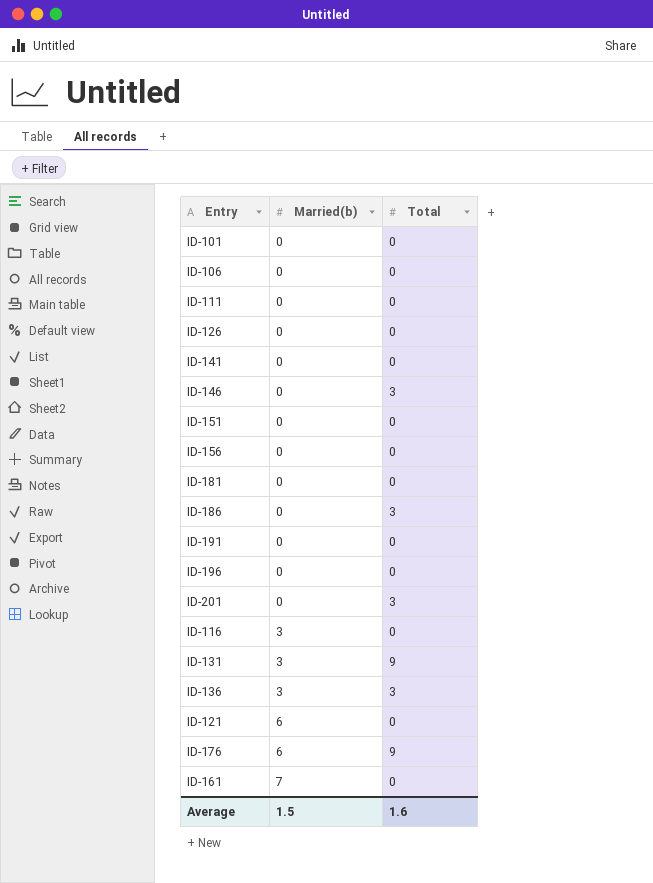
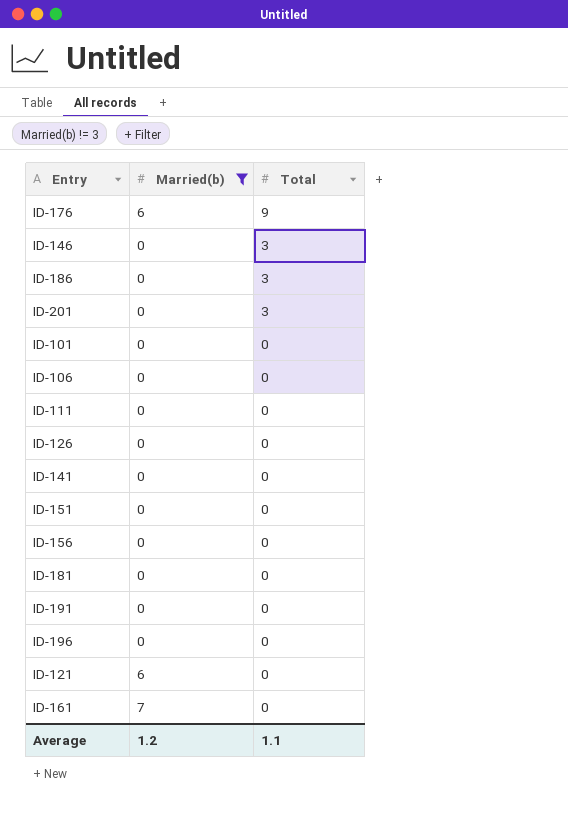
filter: none -> Married(b) != 3
row order: Married(b) ascending -> Total descending
Average | Married(b): 1.5 -> 1.2
Average | Total: 1.6 -> 1.1

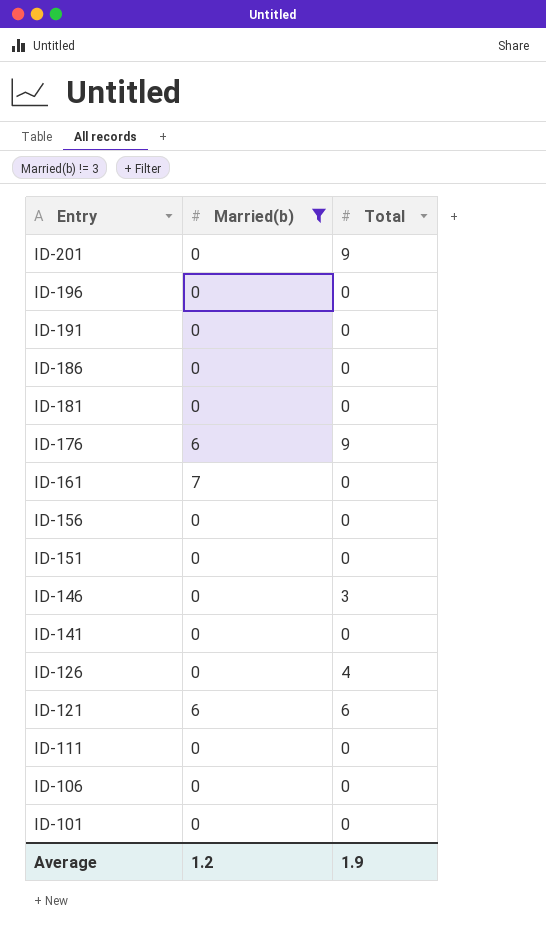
row order: Total descending -> Entry descending
ID-201 | Total: 3 -> 9
ID-186 | Total: 3 -> 0
ID-126 | Total: 0 -> 4
ID-121 | Total: 0 -> 6
Average | Total: 1.1 -> 1.9

